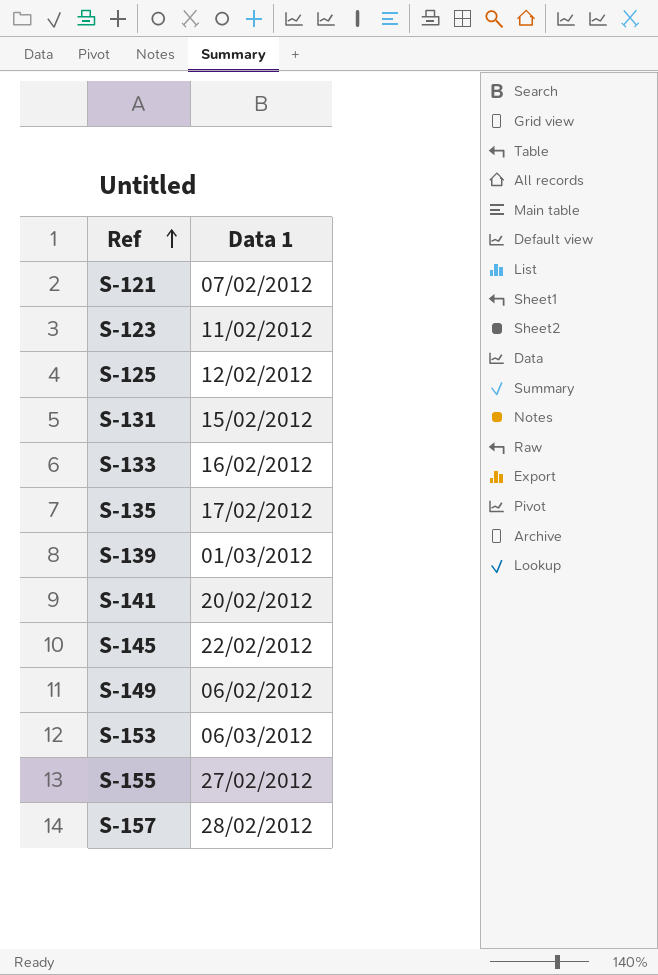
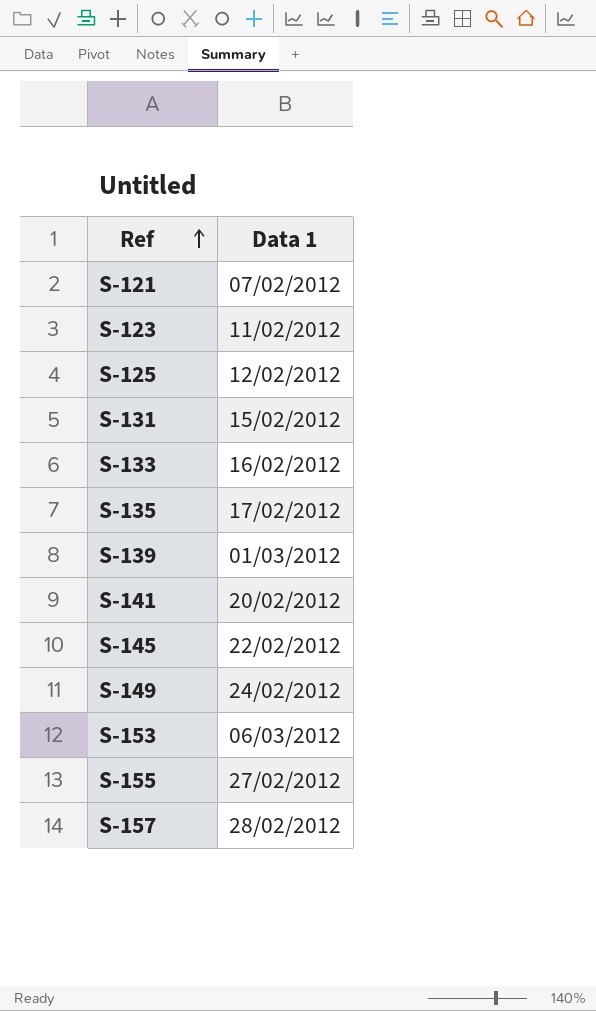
S-149 | Data 1: 06/02/2012 -> 24/02/2012

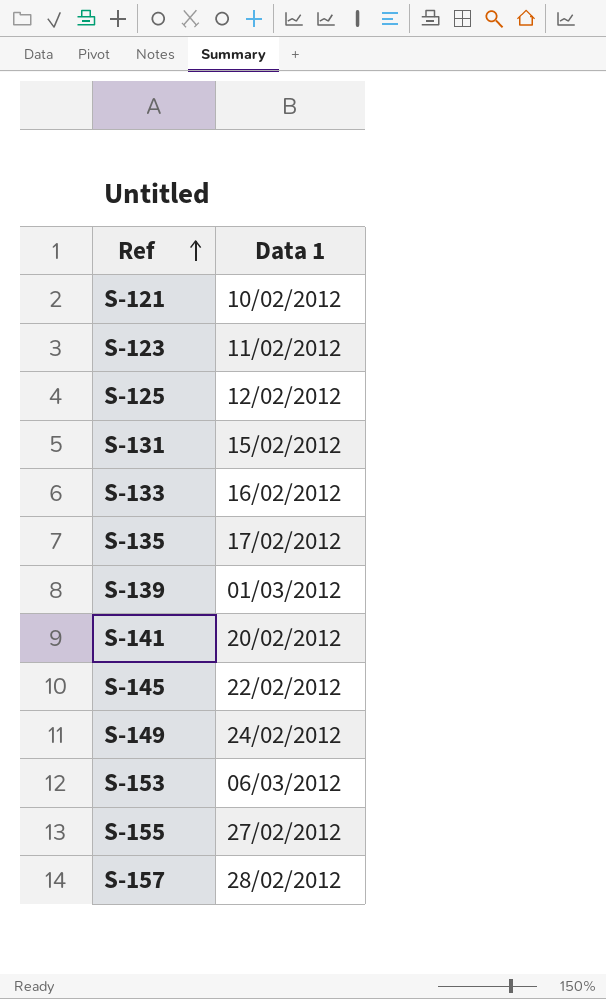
S-121 | Data 1: 07/02/2012 -> 10/02/2012

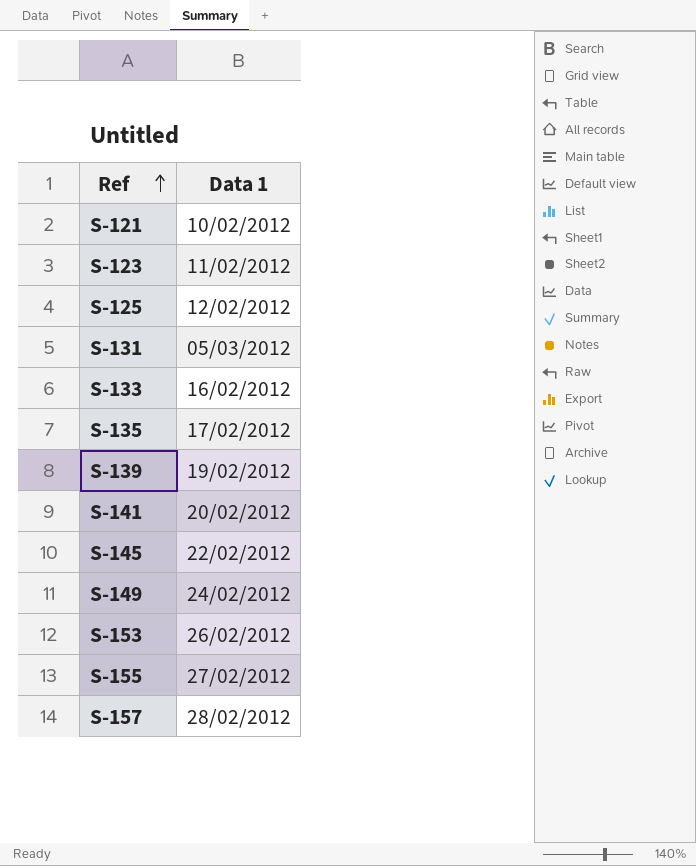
S-131 | Data 1: 15/02/2012 -> 05/03/2012
S-139 | Data 1: 01/03/2012 -> 19/02/2012
S-153 | Data 1: 06/03/2012 -> 26/02/2012

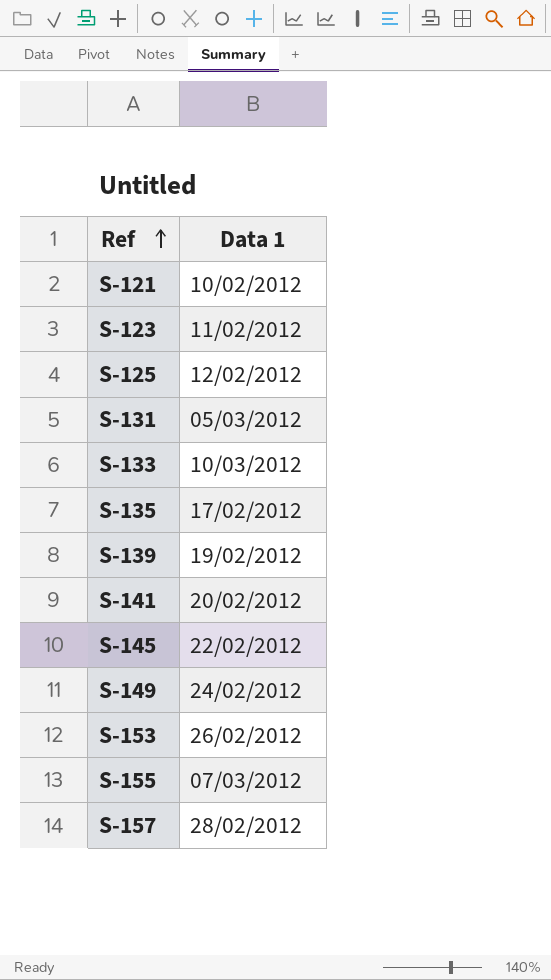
S-133 | Data 1: 16/02/2012 -> 10/03/2012
S-155 | Data 1: 27/02/2012 -> 07/03/2012

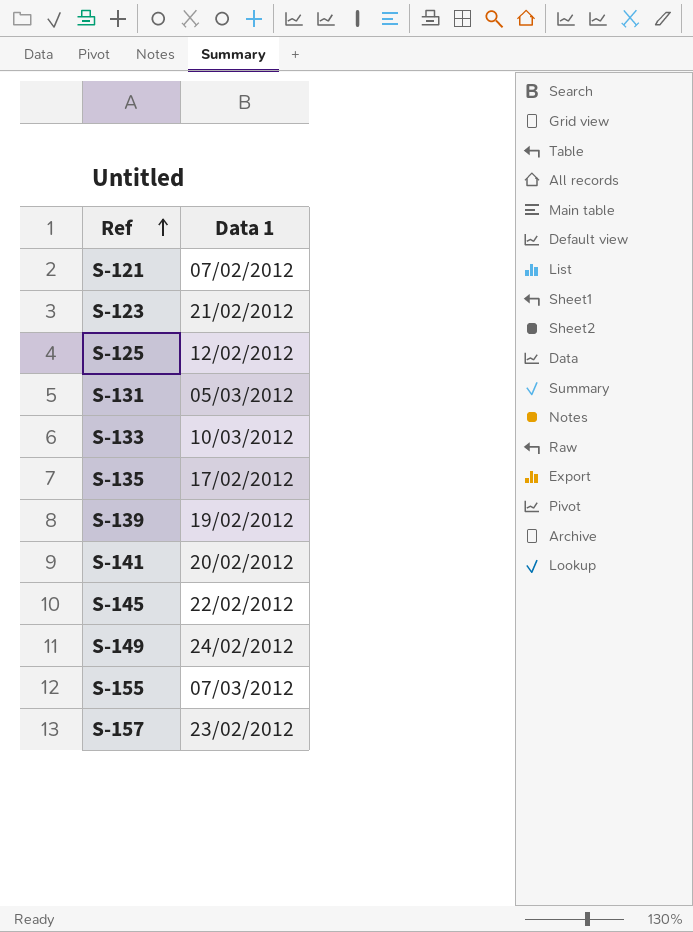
row S-153: 26/02/2012 -> none
S-121 | Data 1: 10/02/2012 -> 07/02/2012
S-123 | Data 1: 11/02/2012 -> 21/02/2012
S-157 | Data 1: 28/02/2012 -> 23/02/2012

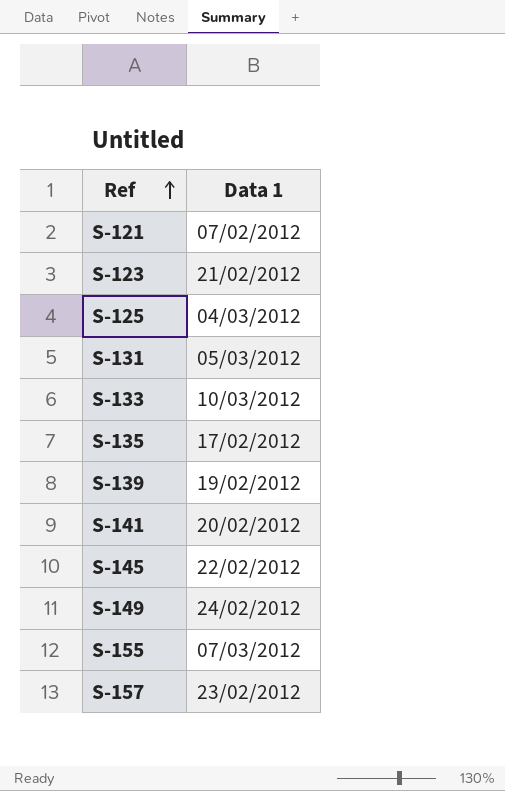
S-125 | Data 1: 12/02/2012 -> 04/03/2012

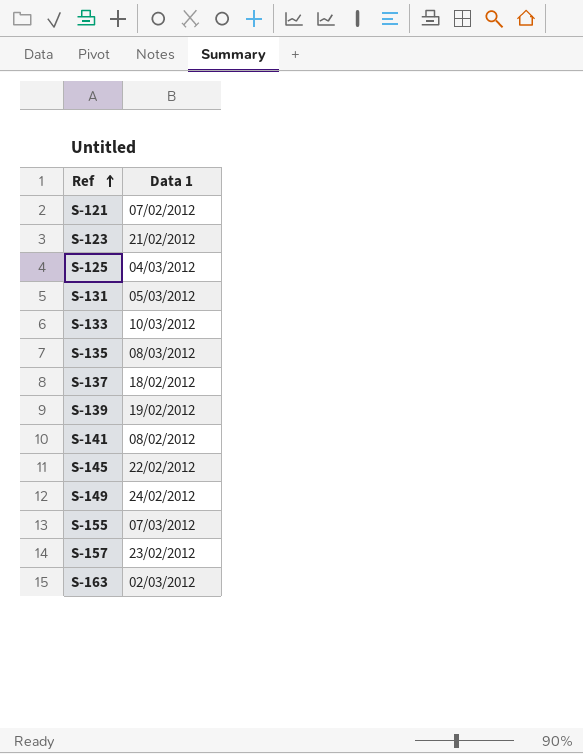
S-135 | Data 1: 17/02/2012 -> 08/03/2012
row S-137: none -> 18/02/2012
S-141 | Data 1: 20/02/2012 -> 08/02/2012
row S-163: none -> 02/03/2012

